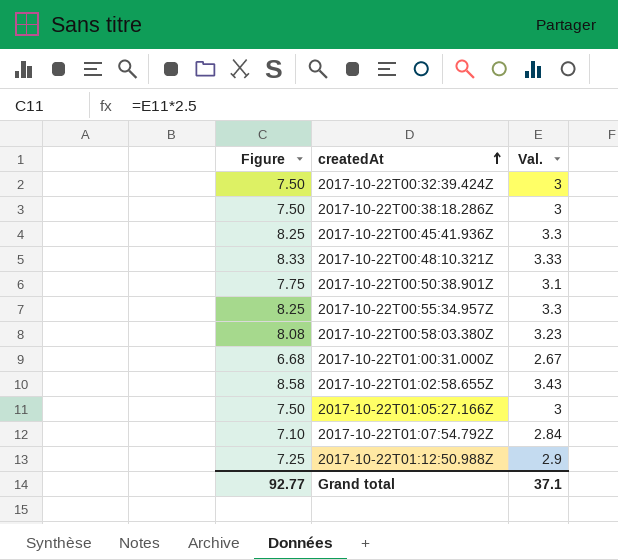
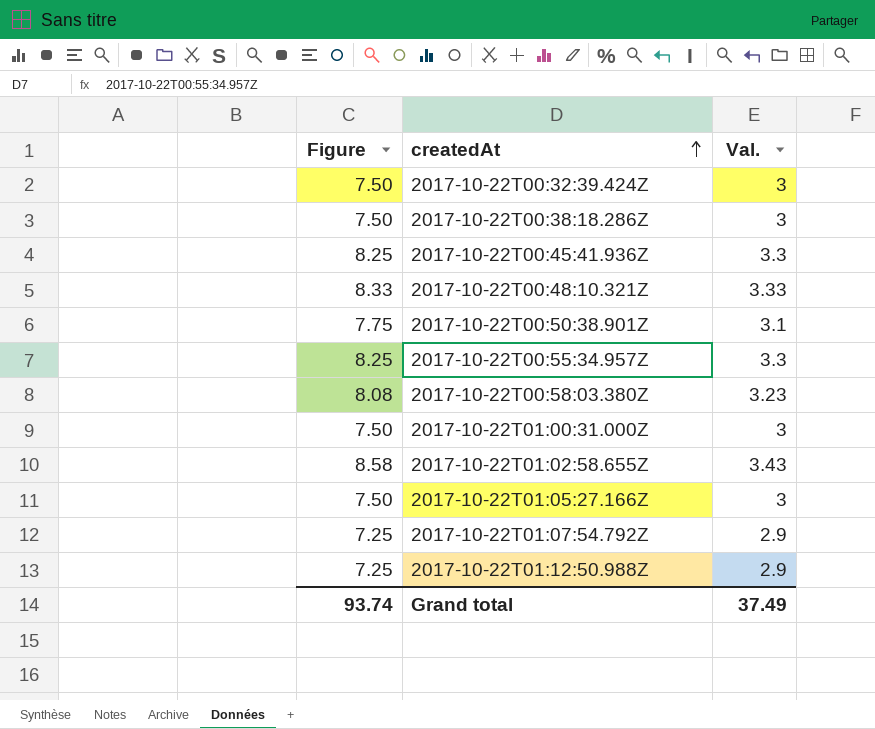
2017-10-22T01:00:31.000Z | Figure: 6.68 -> 7.50
2017-10-22T01:00:31.000Z | Val.: 2.67 -> 3
2017-10-22T01:07:54.792Z | Figure: 7.10 -> 7.25
2017-10-22T01:07:54.792Z | Val.: 2.84 -> 2.9
Grand total | Figure: 92.77 -> 93.74
Grand total | Val.: 37.1 -> 37.49

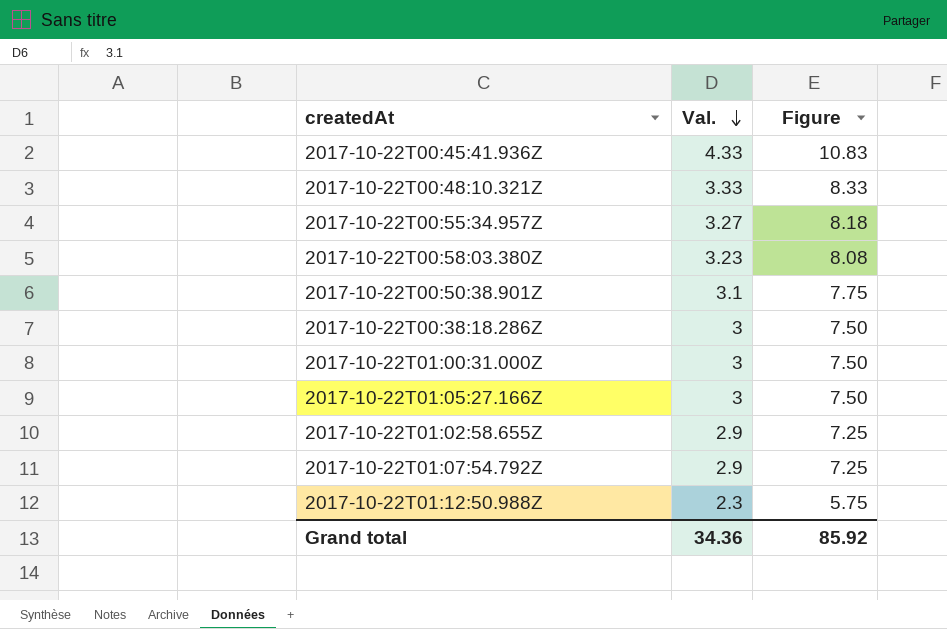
row order: createdAt ascending -> Val. descending
column Figure | position: 1 -> 3
row 2017-10-22T00:32:39.424Z: 7.50 | 3 -> none
2017-10-22T00:45:41.936Z | Val.: 3.3 -> 4.33
2017-10-22T00:45:41.936Z | Figure: 8.25 -> 10.83
2017-10-22T00:55:34.957Z | Val.: 3.3 -> 3.27
2017-10-22T00:55:34.957Z | Figure: 8.25 -> 8.18
2017-10-22T01:02:58.655Z | Val.: 3.43 -> 2.9
2017-10-22T01:02:58.655Z | Figure: 8.58 -> 7.25
2017-10-22T01:12:50.988Z | Val.: 2.9 -> 2.3
2017-10-22T01:12:50.988Z | Figure: 7.25 -> 5.75
Grand total | Val.: 37.49 -> 34.36
Grand total | Figure: 93.74 -> 85.92

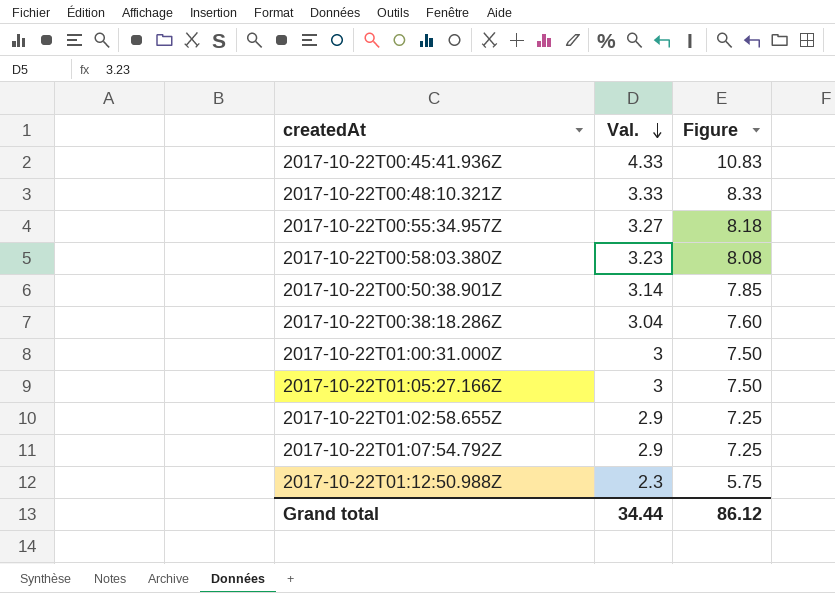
2017-10-22T00:50:38.901Z | Val.: 3.1 -> 3.14
2017-10-22T00:50:38.901Z | Figure: 7.75 -> 7.85
2017-10-22T00:38:18.286Z | Val.: 3 -> 3.04
2017-10-22T00:38:18.286Z | Figure: 7.50 -> 7.60
Grand total | Val.: 34.36 -> 34.44
Grand total | Figure: 85.92 -> 86.12

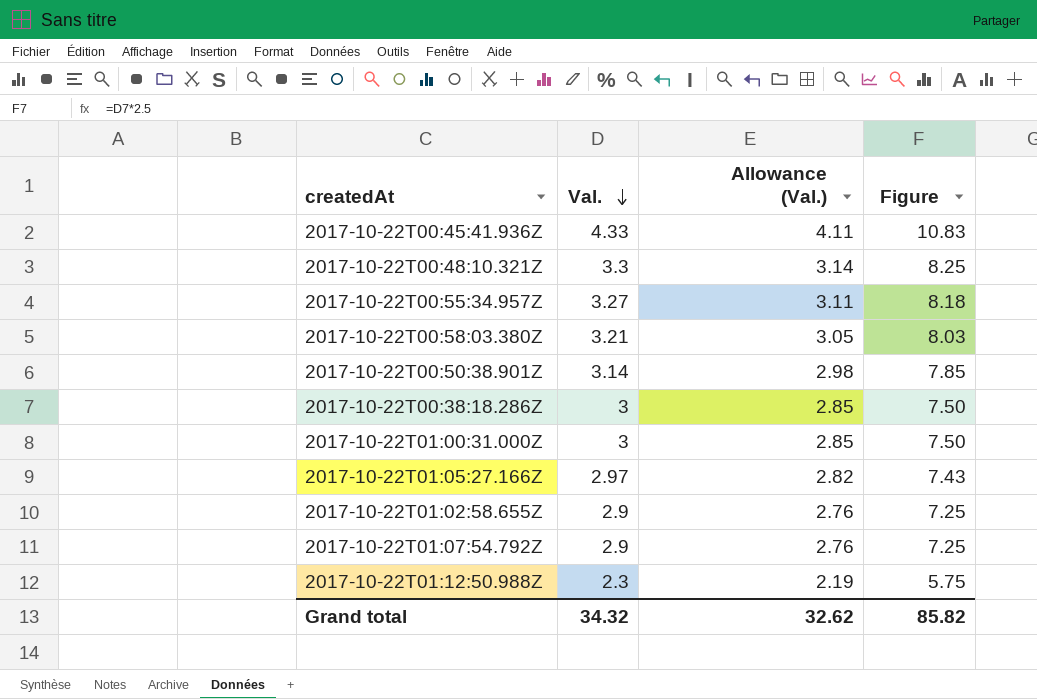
column Allowance (Val.) | formula: none -> [Val.] * 0.95
2017-10-22T00:48:10.321Z | Val.: 3.33 -> 3.3
2017-10-22T00:48:10.321Z | Figure: 8.33 -> 8.25
2017-10-22T00:58:03.380Z | Val.: 3.23 -> 3.21
2017-10-22T00:58:03.380Z | Figure: 8.08 -> 8.03
2017-10-22T00:38:18.286Z | Val.: 3.04 -> 3
2017-10-22T00:38:18.286Z | Figure: 7.60 -> 7.50
2017-10-22T01:05:27.166Z | Val.: 3 -> 2.97
2017-10-22T01:05:27.166Z | Figure: 7.50 -> 7.43
Grand total | Val.: 34.44 -> 34.32
Grand total | Figure: 86.12 -> 85.82

